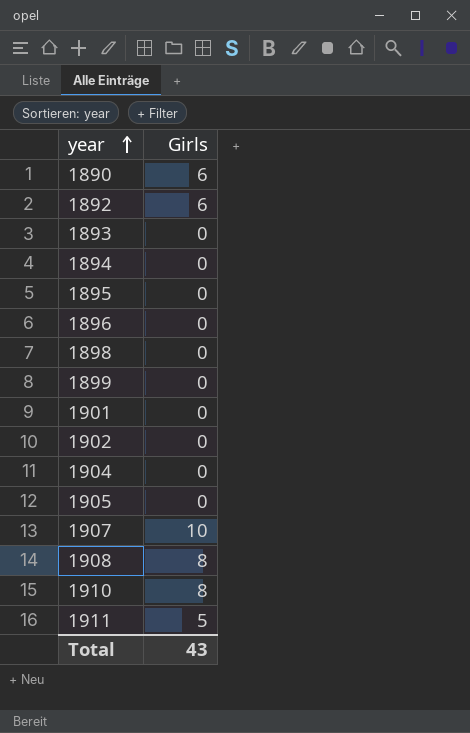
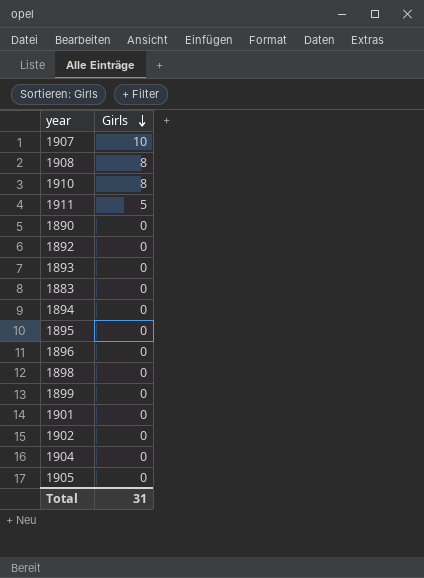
row order: year ascending -> Girls descending
1890 | Girls: 6 -> 0
1892 | Girls: 6 -> 0
row 1883: none -> 0
Total | Girls: 43 -> 31

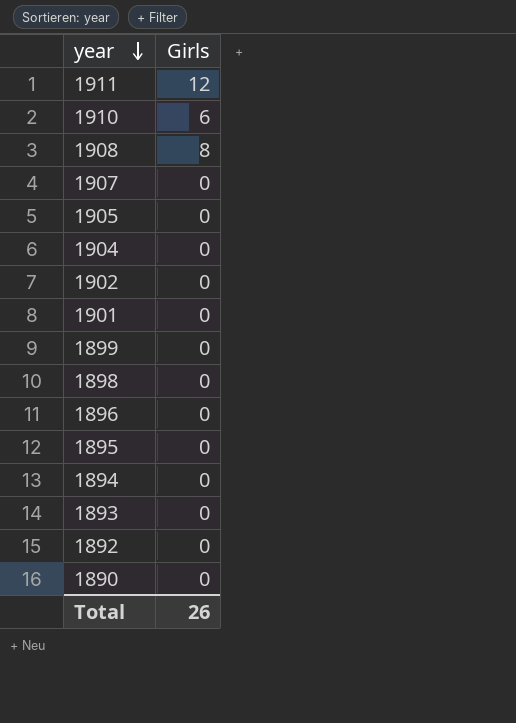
row order: Girls descending -> year descending
row 1883: 0 -> none
1911 | Girls: 5 -> 12
1910 | Girls: 8 -> 6
1907 | Girls: 10 -> 0
Total | Girls: 31 -> 26

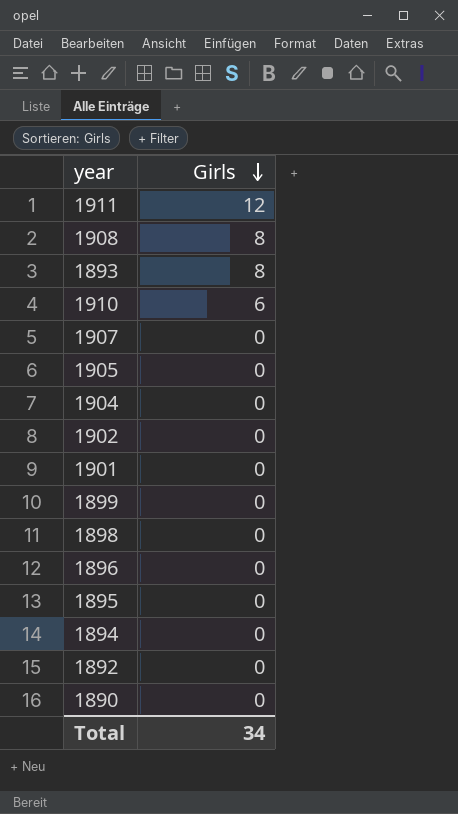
row order: year descending -> Girls descending
1893 | Girls: 0 -> 8
Total | Girls: 26 -> 34

